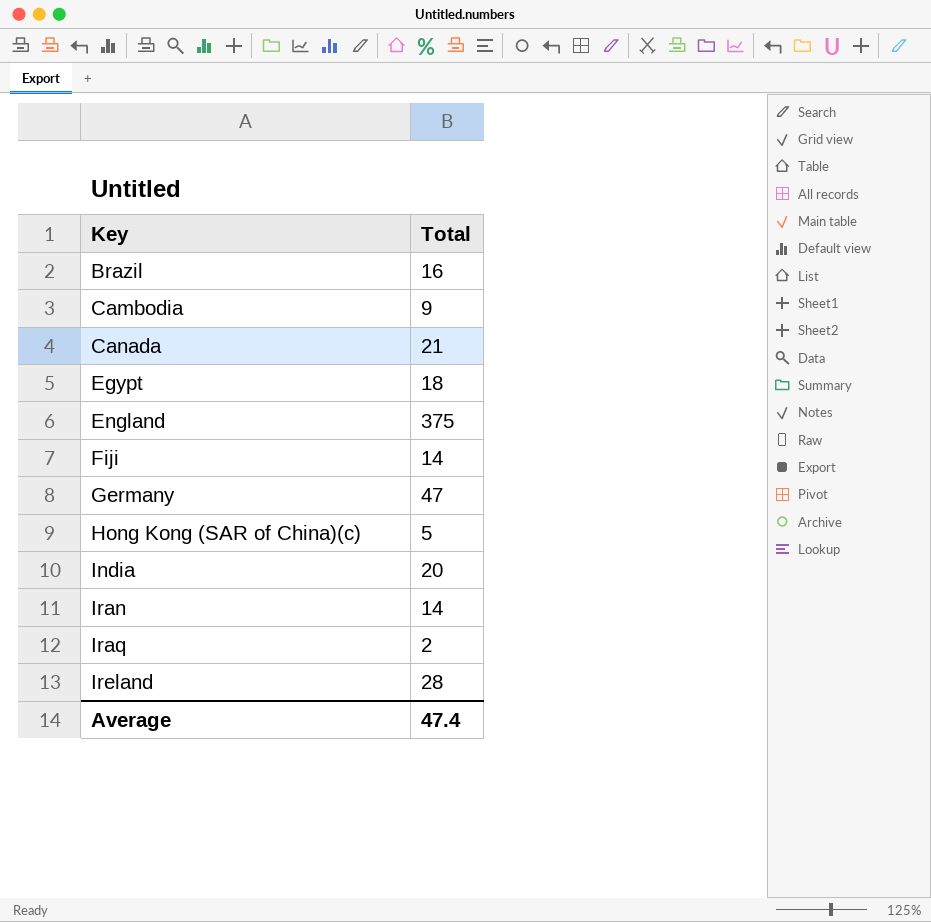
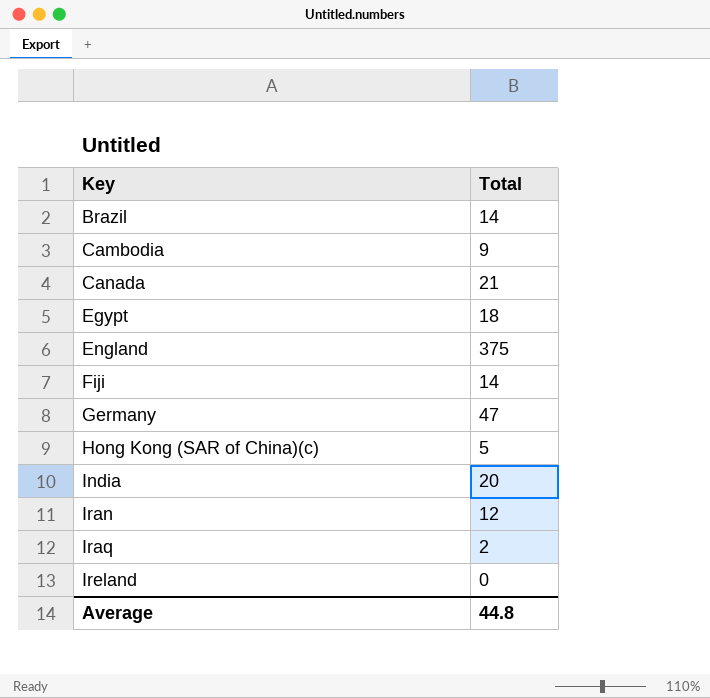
Brazil | Total: 16 -> 14
Iran | Total: 14 -> 12
Ireland | Total: 28 -> 0
Average | Total: 47.4 -> 44.8

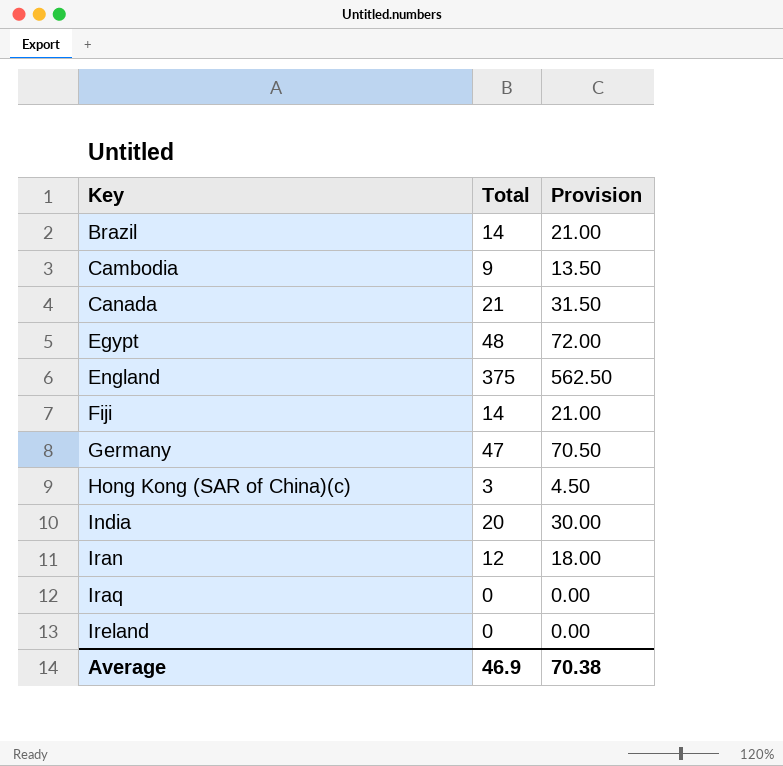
column Provision | formula: none -> [Total] * 1.5
Egypt | Total: 18 -> 48
Hong Kong (SAR of China)(c) | Total: 5 -> 3
Iraq | Total: 2 -> 0
Average | Total: 44.8 -> 46.9

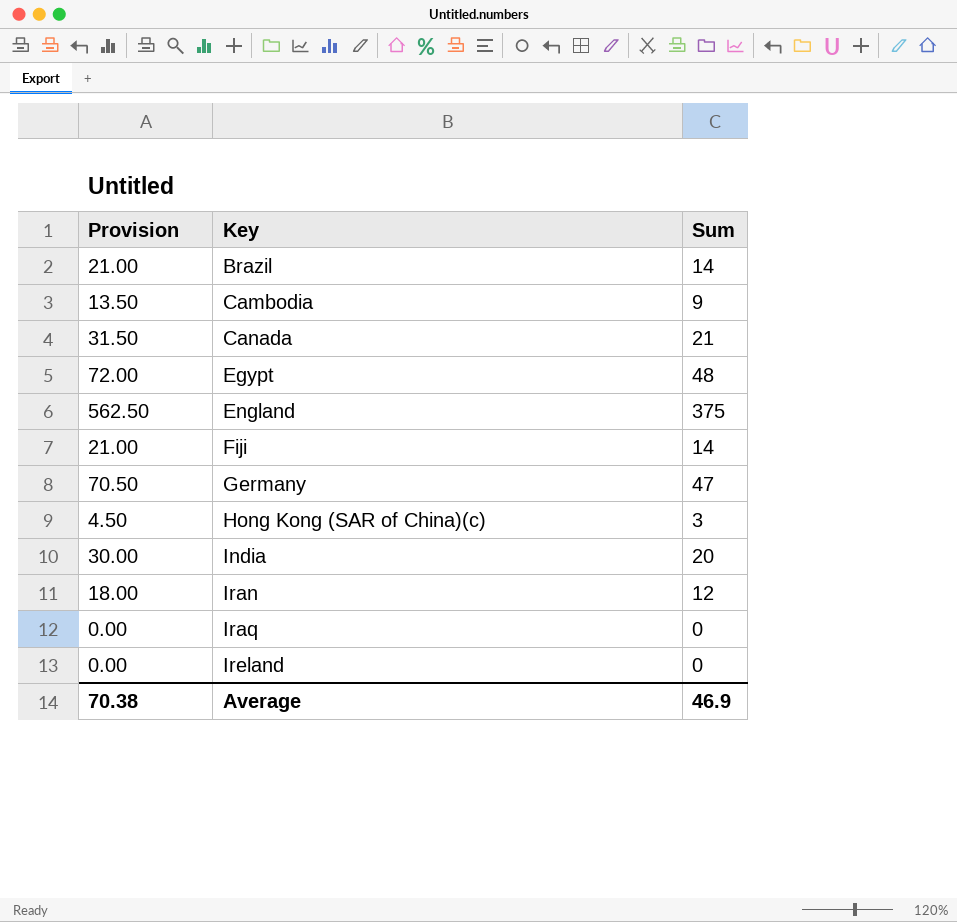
column Provision | position: 3 -> 1
column name: Total -> Sum

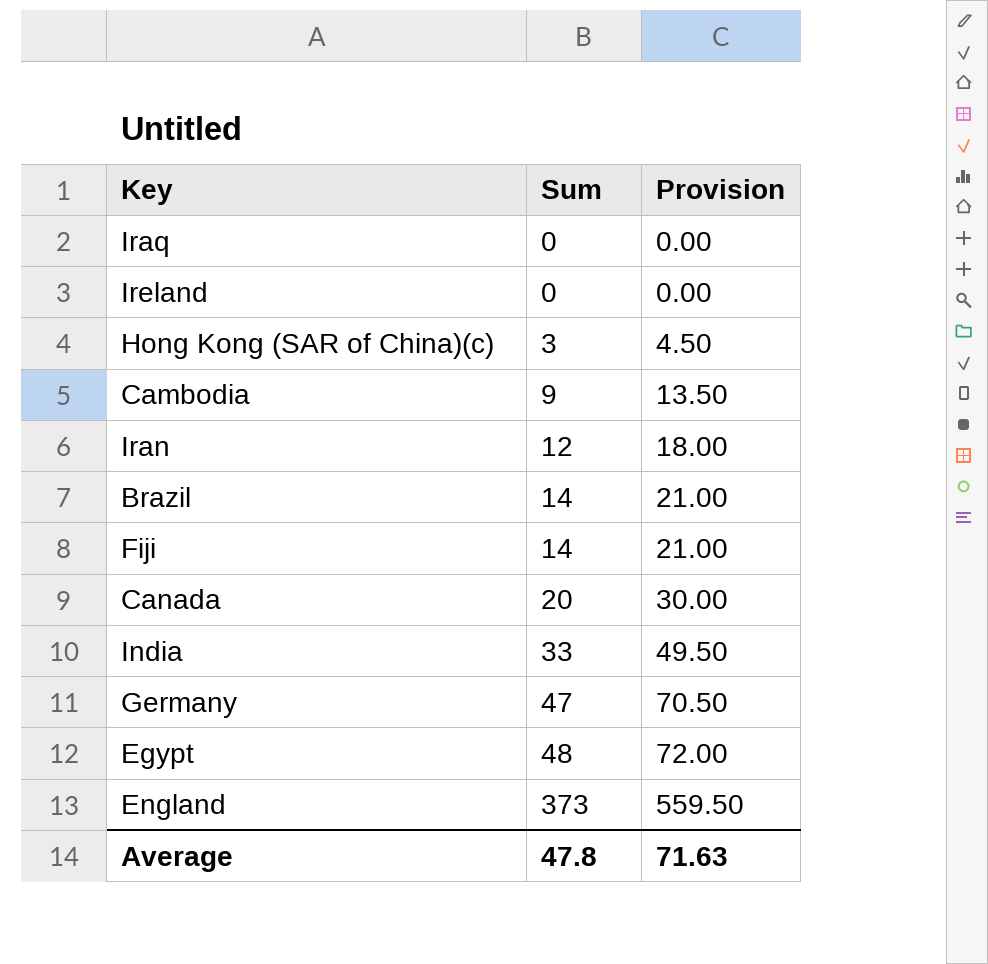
row order: Key ascending -> Sum ascending
column Provision | position: 1 -> 3
Canada | Sum: 21 -> 20
Canada | Provision: 31.50 -> 30.00
India | Sum: 20 -> 33
India | Provision: 30.00 -> 49.50
England | Sum: 375 -> 373
England | Provision: 562.50 -> 559.50
Average | Sum: 46.9 -> 47.8
Average | Provision: 70.38 -> 71.63

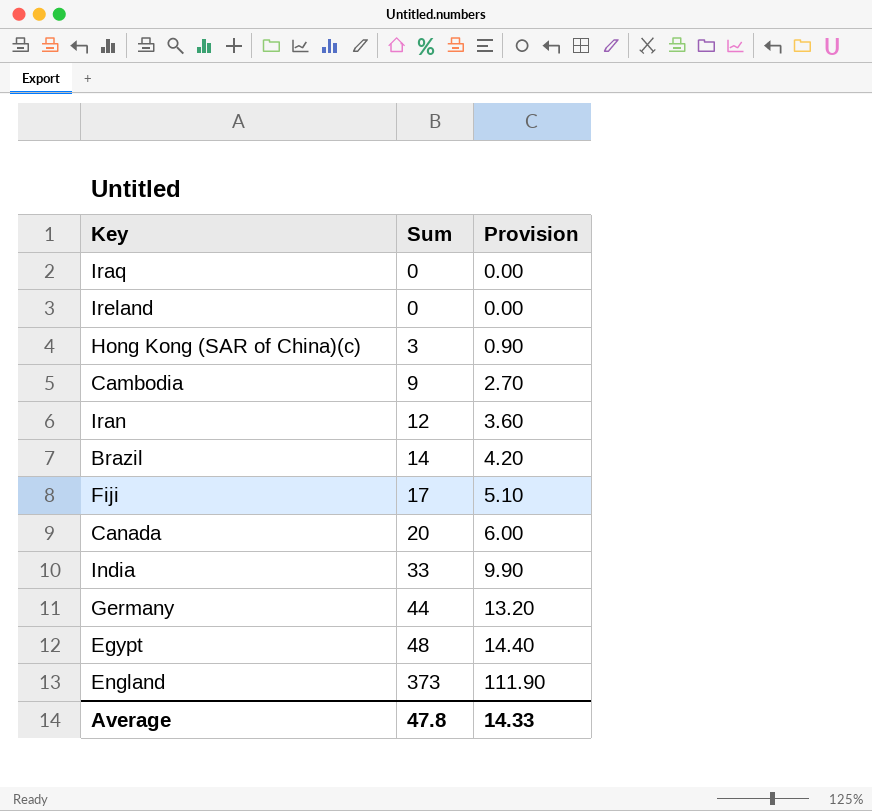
column Provision | formula: [Sum] * 1.5 -> [Sum] * 0.3
Fiji | Sum: 14 -> 17
Germany | Sum: 47 -> 44
Average | Provision: 71.63 -> 14.33

